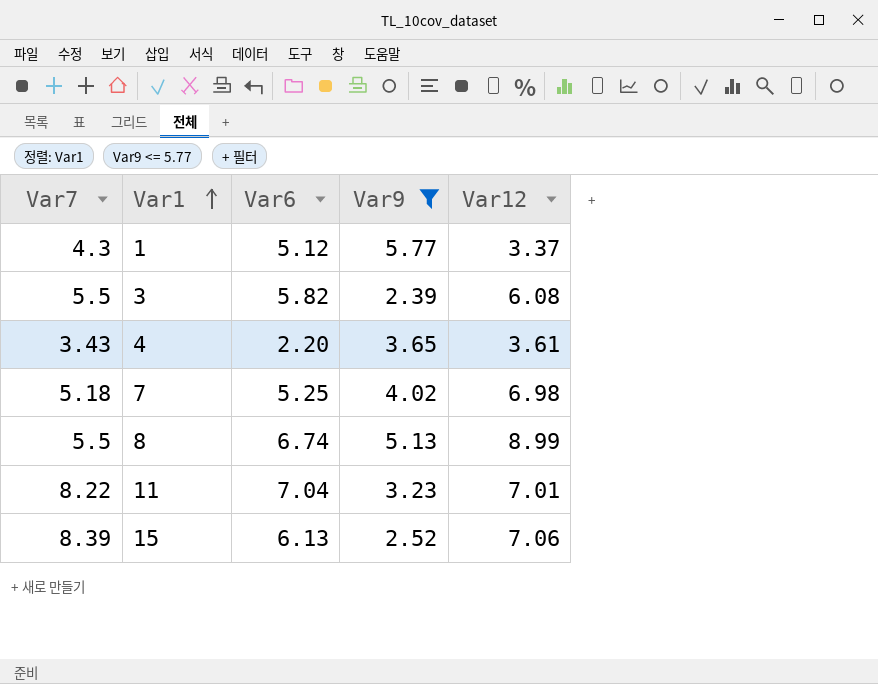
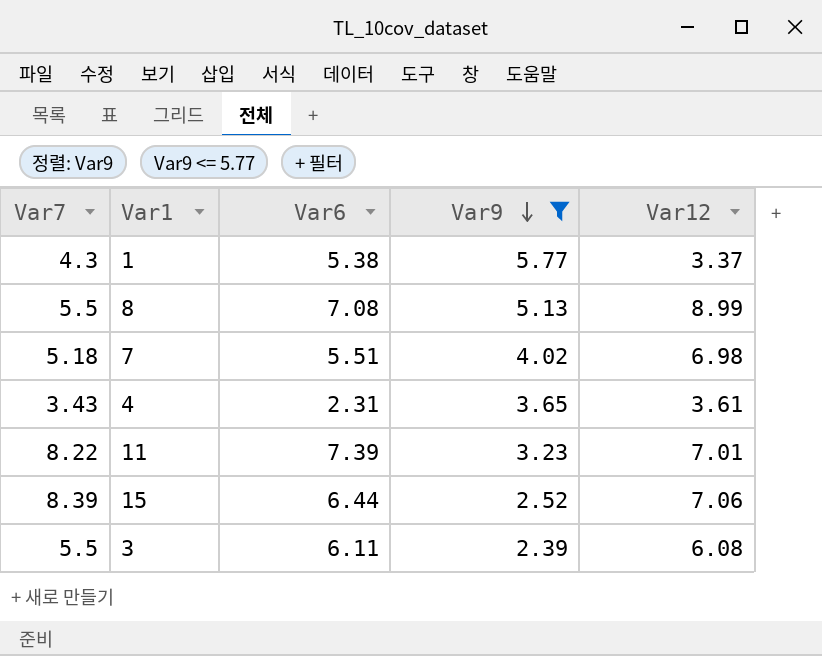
row order: Var1 ascending -> Var9 descending
1 | Var6: 5.12 -> 5.38
8 | Var6: 6.74 -> 7.08
7 | Var6: 5.25 -> 5.51
4 | Var6: 2.20 -> 2.31
11 | Var6: 7.04 -> 7.39
15 | Var6: 6.13 -> 6.44
3 | Var6: 5.82 -> 6.11

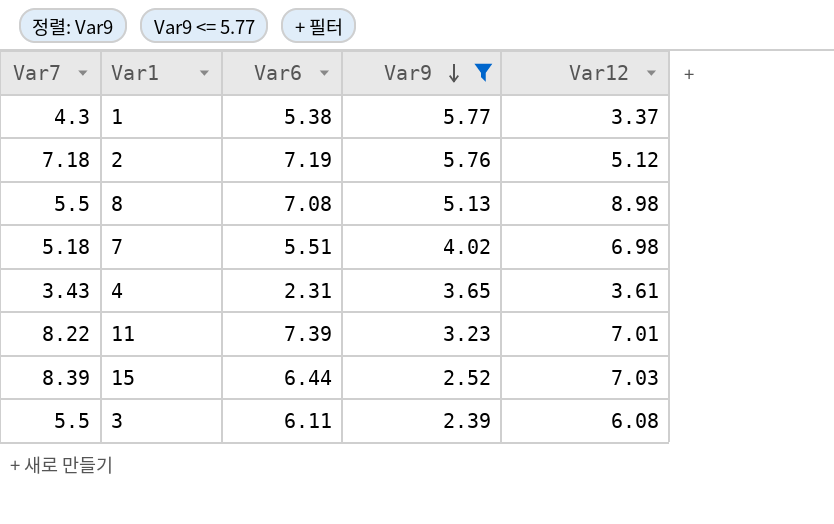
row 2: none -> 7.18 | 7.19 | 5.76 | 5.12
8 | Var12: 8.99 -> 8.98
15 | Var12: 7.06 -> 7.03

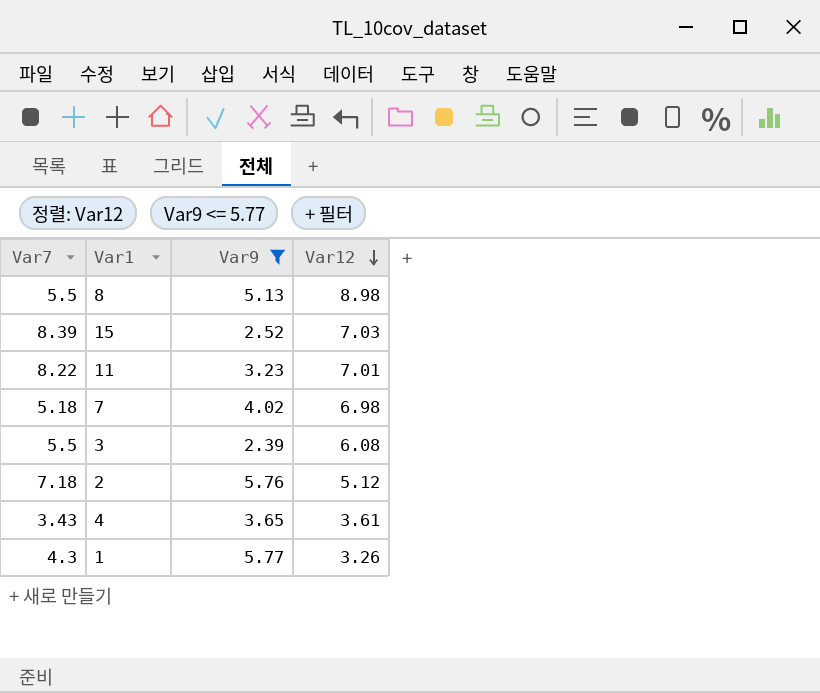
row order: Var9 descending -> Var12 descending
column Var6 | position: 3 -> none
1 | Var12: 3.37 -> 3.26

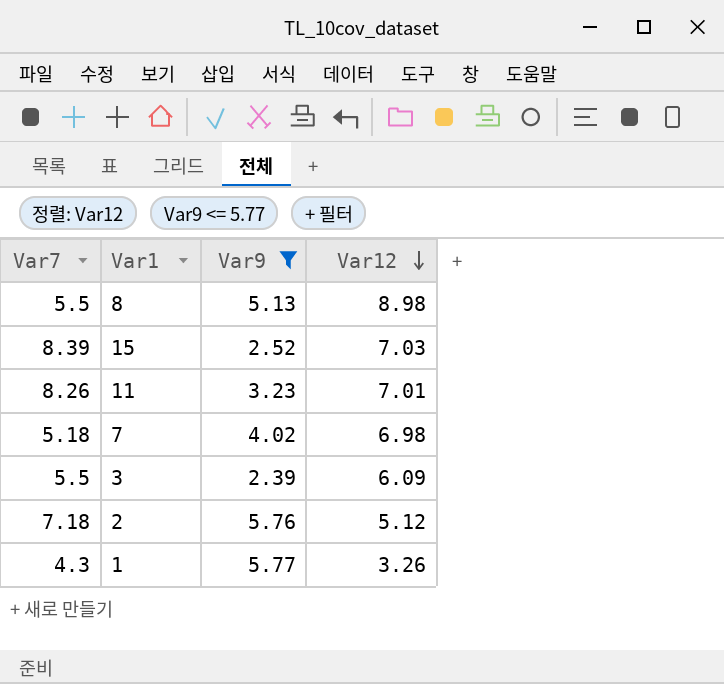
row 4: 3.43 | 3.65 | 3.61 -> none
11 | Var7: 8.22 -> 8.26
3 | Var12: 6.08 -> 6.09

